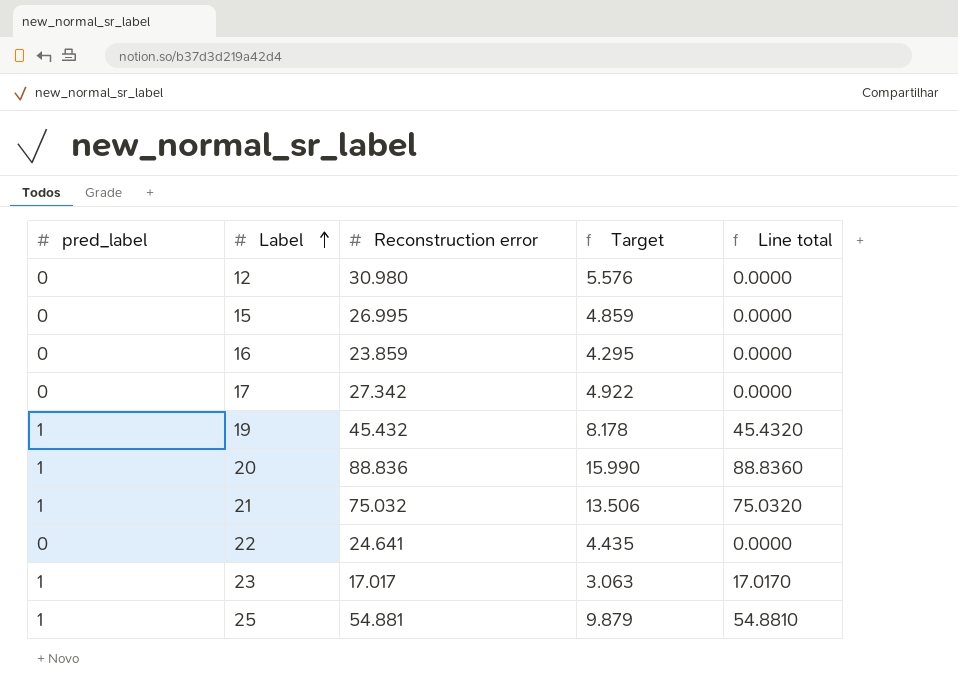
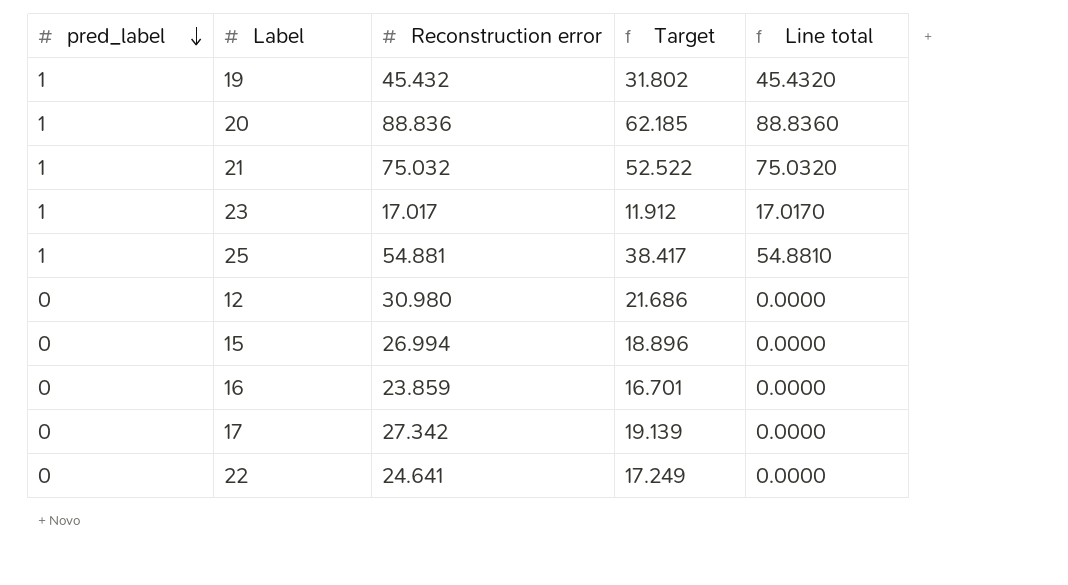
row order: Label ascending -> pred_label descending
column Target | formula: [Reconstruction error] * 0.18 -> [Reconstruction error] * 0.7
15 | Reconstruction error: 26.995 -> 26.994

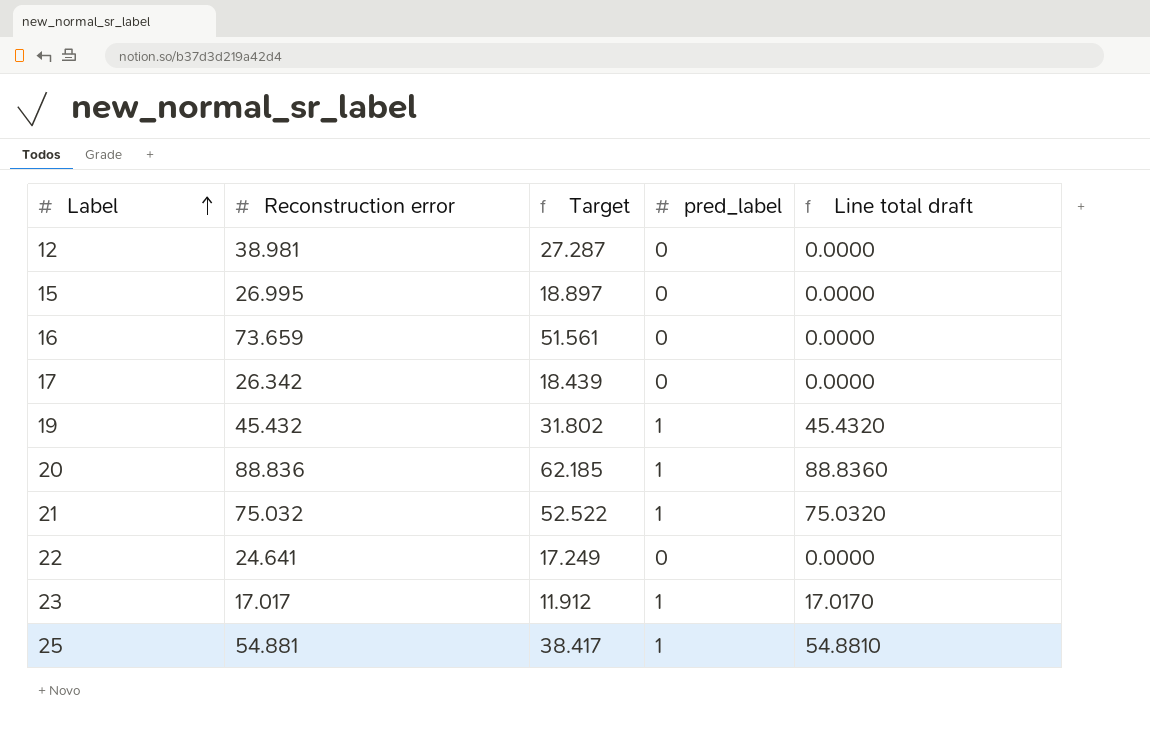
row order: pred_label descending -> Label ascending
column pred_label | position: 1 -> 4
column name: Line total -> Line total draft
12 | Reconstruction error: 30.980 -> 38.981
12 | Target: 21.686 -> 27.287
15 | Reconstruction error: 26.994 -> 26.995
15 | Target: 18.896 -> 18.897
16 | Reconstruction error: 23.859 -> 73.659
16 | Target: 16.701 -> 51.561
17 | Reconstruction error: 27.342 -> 26.342
17 | Target: 19.139 -> 18.439

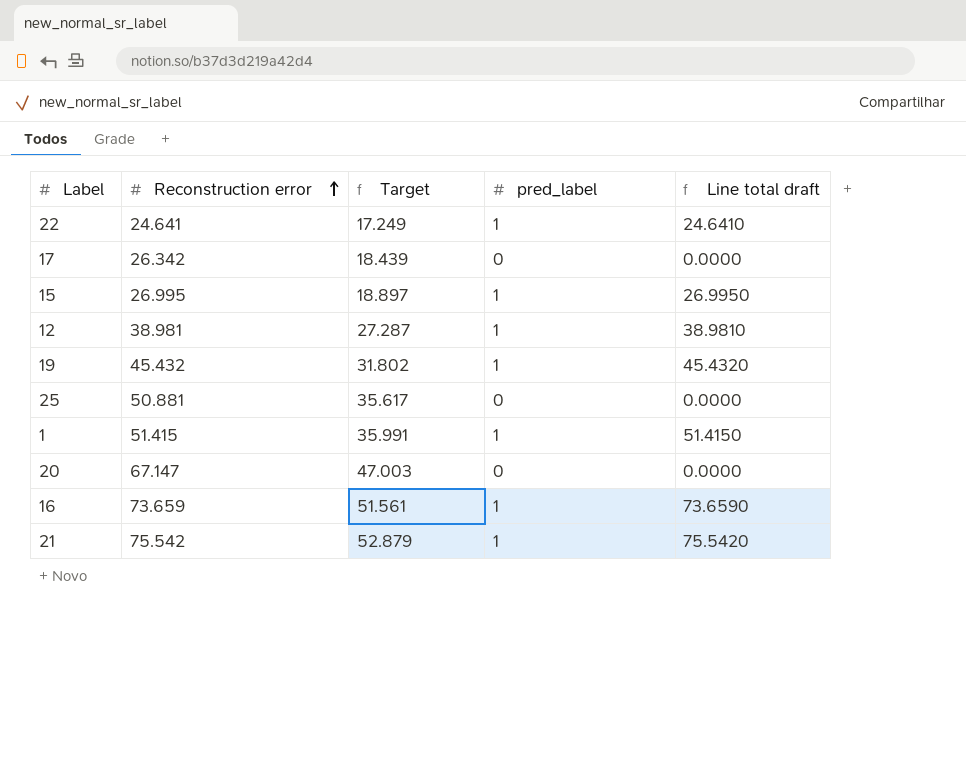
row order: Label ascending -> Reconstruction error ascending
row 23: 17.017 | 11.912 | 1 | 17.0170 -> none
22 | pred_label: 0 -> 1
22 | Line total draft: 0.0000 -> 24.6410
15 | pred_label: 0 -> 1
15 | Line total draft: 0.0000 -> 26.9950
12 | pred_label: 0 -> 1
12 | Line total draft: 0.0000 -> 38.9810
25 | Reconstruction error: 54.881 -> 50.881
25 | Target: 38.417 -> 35.617
25 | pred_label: 1 -> 0
25 | Line total draft: 54.8810 -> 0.0000
row 1: none -> 51.415 | 35.991 | 1 | 51.4150
20 | Reconstruction error: 88.836 -> 67.147
20 | Target: 62.185 -> 47.003
20 | pred_label: 1 -> 0
20 | Line total draft: 88.8360 -> 0.0000
16 | pred_label: 0 -> 1
16 | Line total draft: 0.0000 -> 73.6590
21 | Reconstruction error: 75.032 -> 75.542
21 | Target: 52.522 -> 52.879
21 | Line total draft: 75.0320 -> 75.5420

